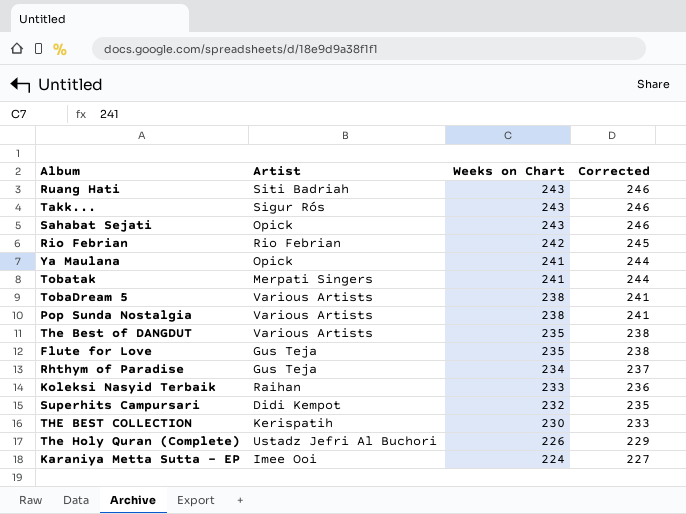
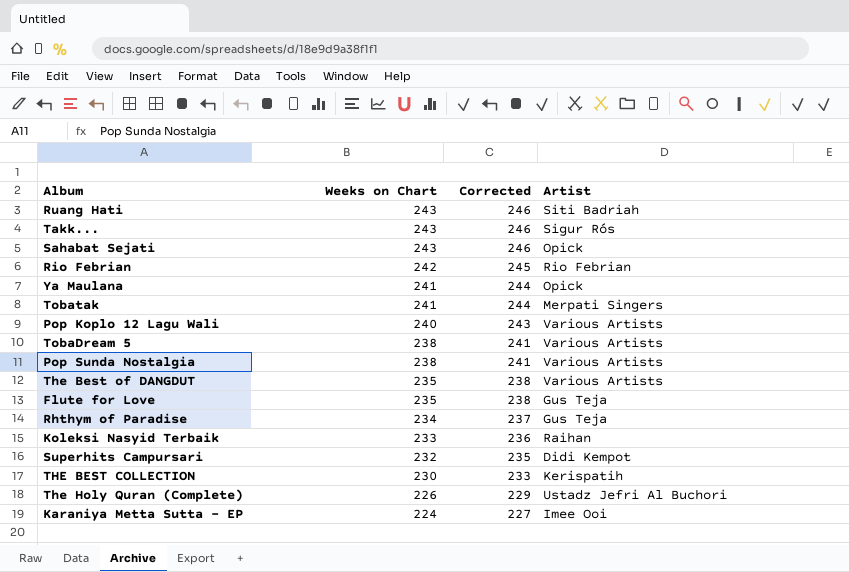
column Artist | position: 2 -> 4
row Pop Koplo 12 Lagu Wali: none -> 240 | 243 | Various Artists

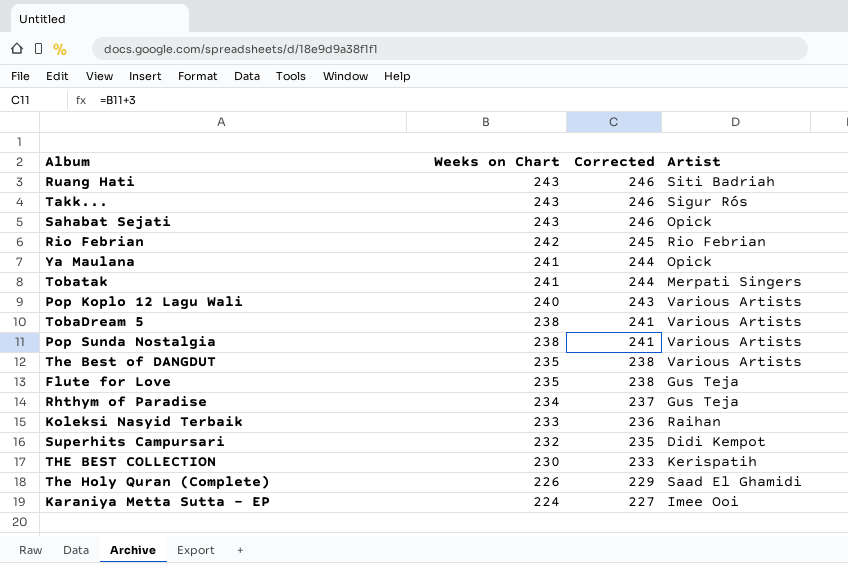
The Holy Quran (Complete) | Artist: Ustadz Jefri Al Buchori -> Saad El Ghamidi

